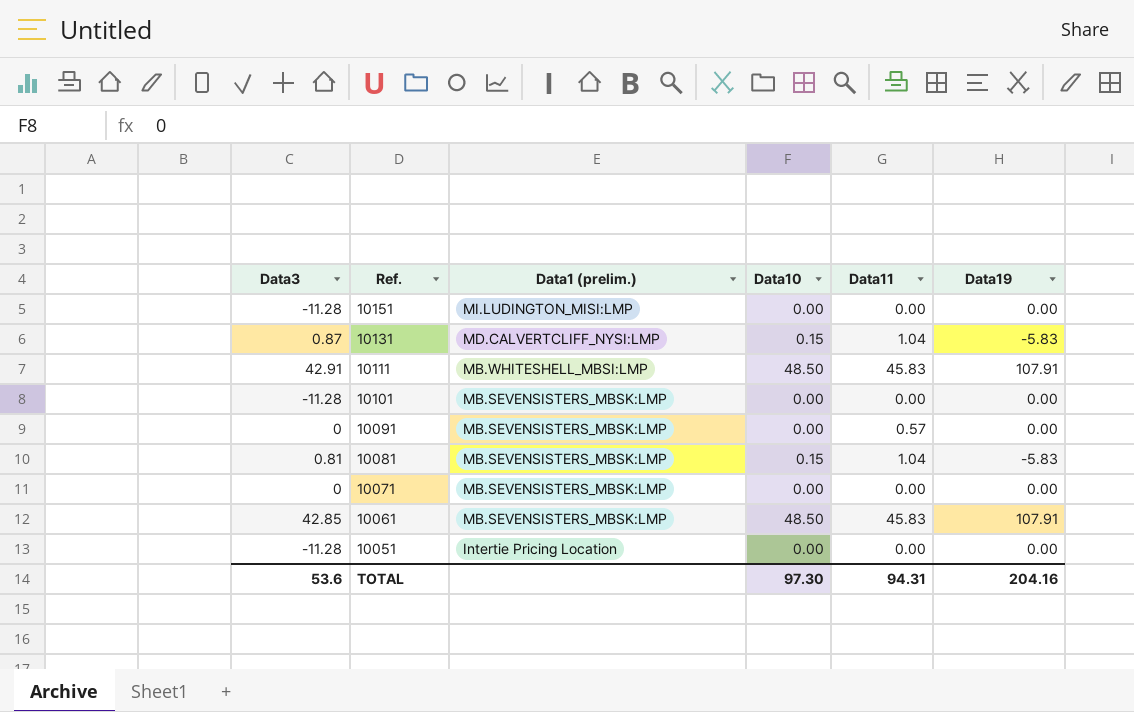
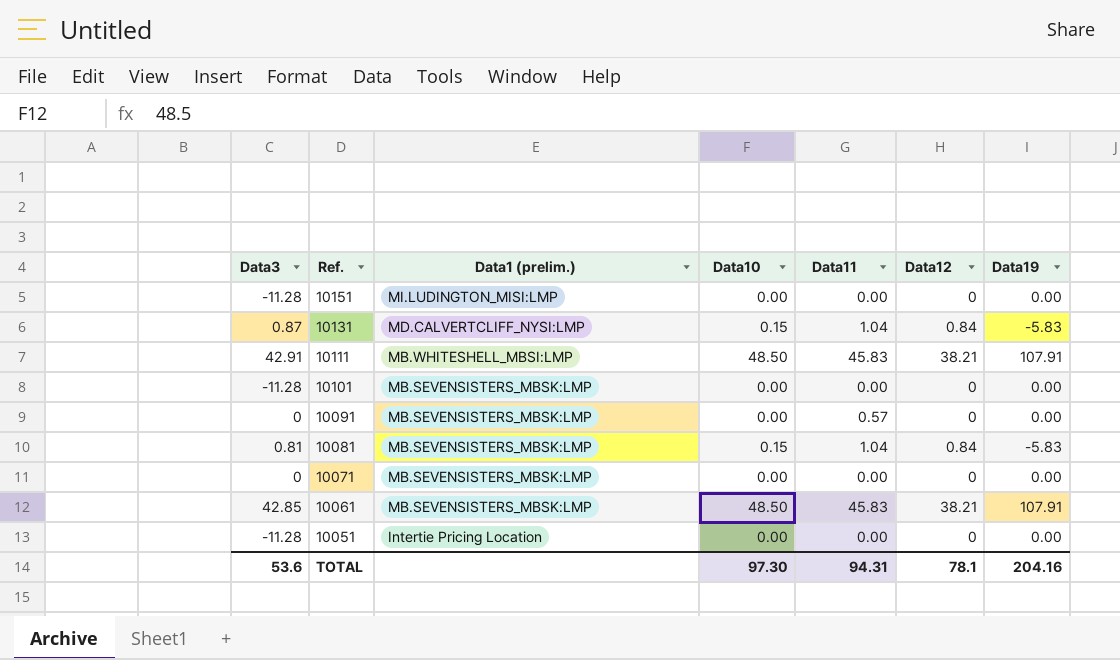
column Data12 | position: none -> 6

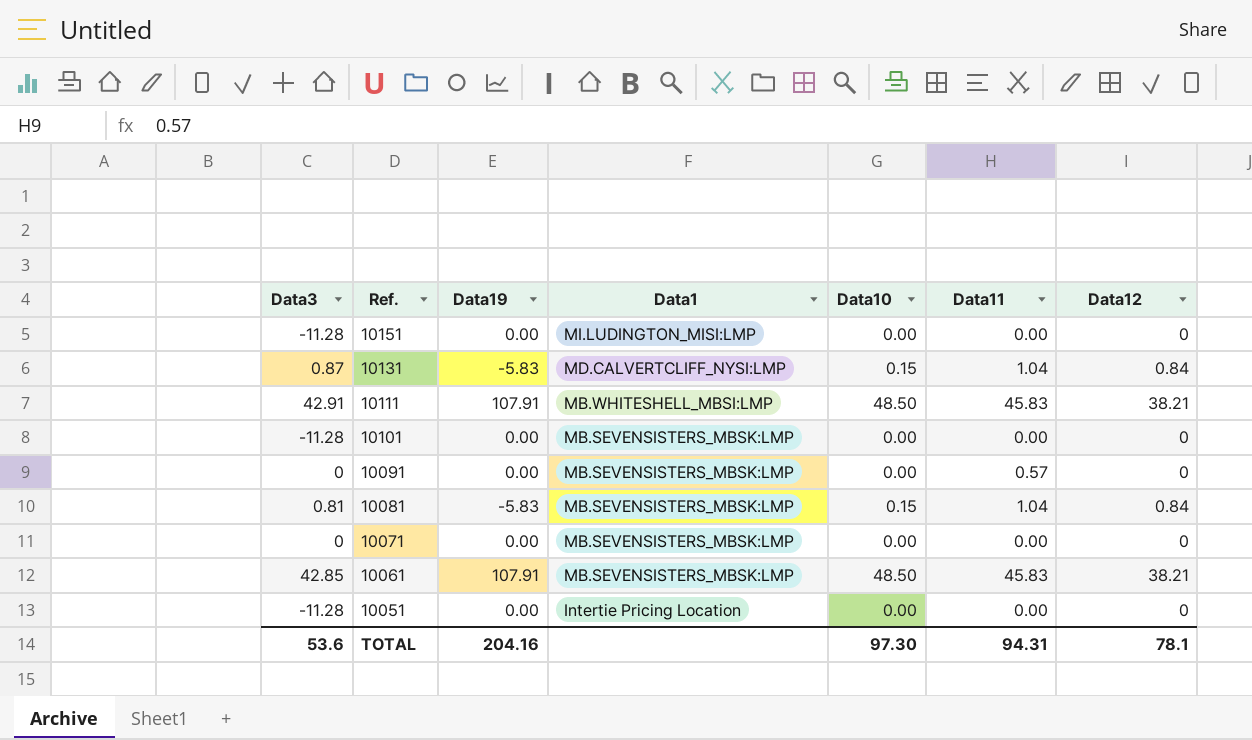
column Data19 | position: 7 -> 3
column name: Data1 (prelim.) -> Data1

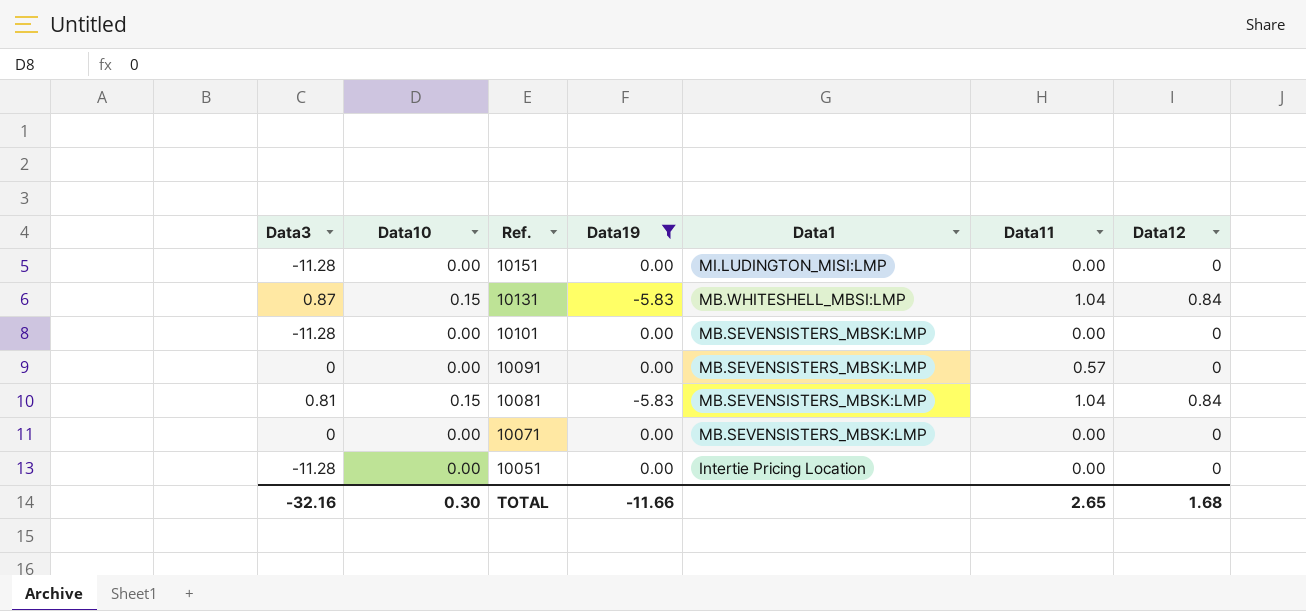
filter: none -> Data19 != 107.91
column Data10 | position: 5 -> 2
10131 | Data1: MD.CALVERTCLIFF_NYSI:LMP -> MB.WHITESHELL_MBSI:LMP
TOTAL | Data3: 53.6 -> -32.16
TOTAL | Data10: 97.30 -> 0.30
TOTAL | Data19: 204.16 -> -11.66
TOTAL | Data11: 94.31 -> 2.65
TOTAL | Data12: 78.1 -> 1.68

